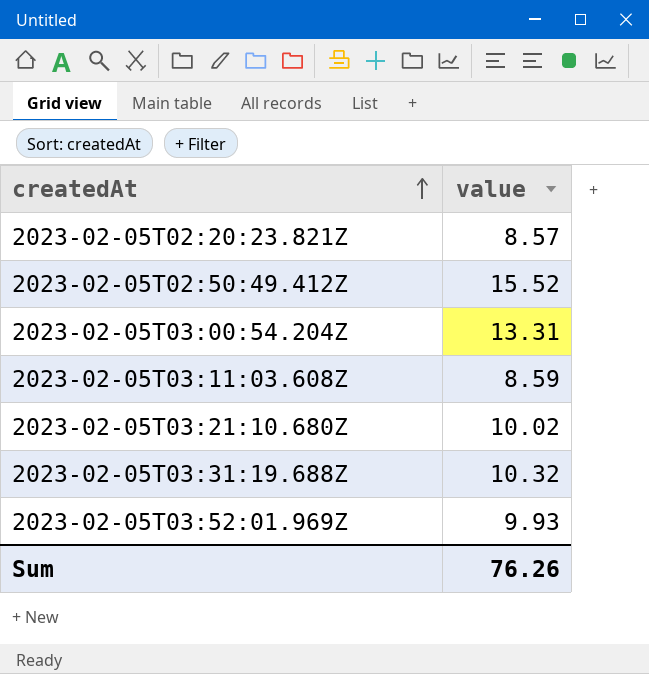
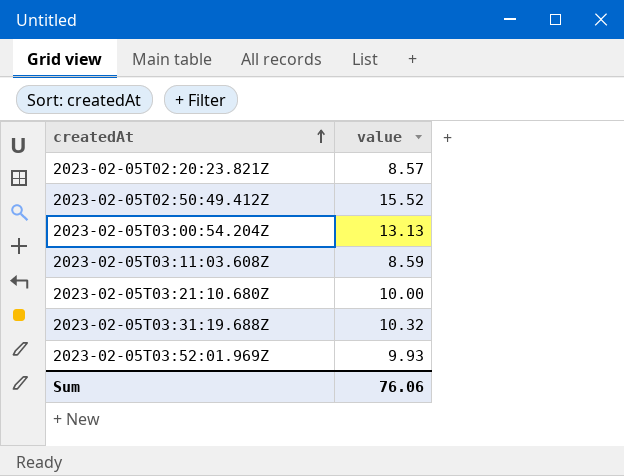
2023-02-05T03:00:54.204Z | value: 13.31 -> 13.13
2023-02-05T03:21:10.680Z | value: 10.02 -> 10.00
Sum | value: 76.26 -> 76.06

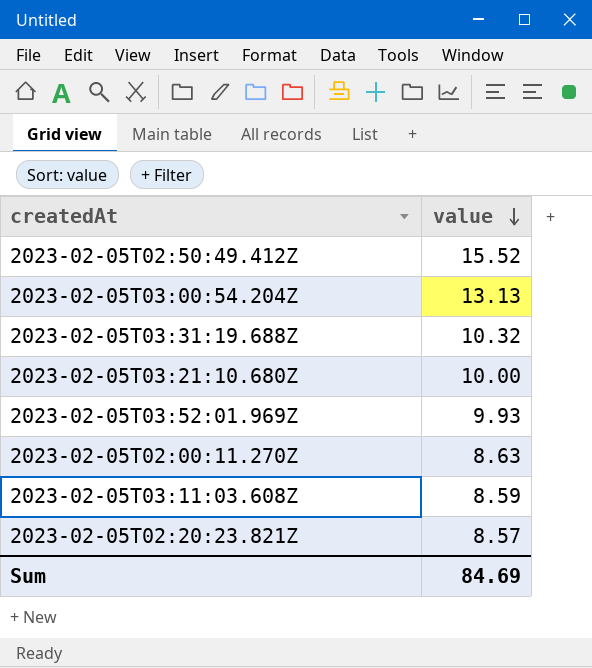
row order: createdAt ascending -> value descending
row 2023-02-05T02:00:11.270Z: none -> 8.63
Sum | value: 76.06 -> 84.69

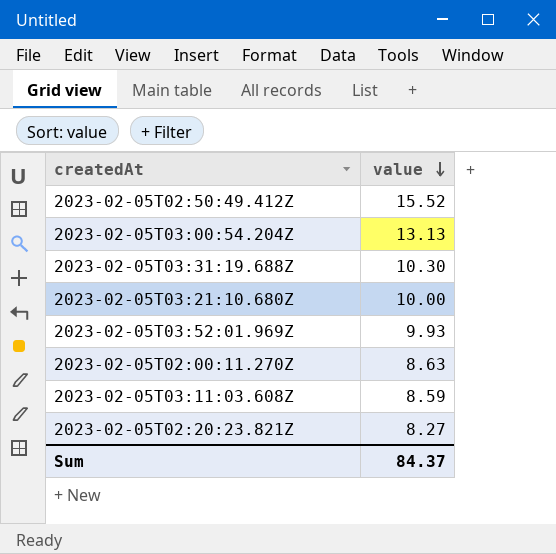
2023-02-05T03:31:19.688Z | value: 10.32 -> 10.30
2023-02-05T02:20:23.821Z | value: 8.57 -> 8.27
Sum | value: 84.69 -> 84.37

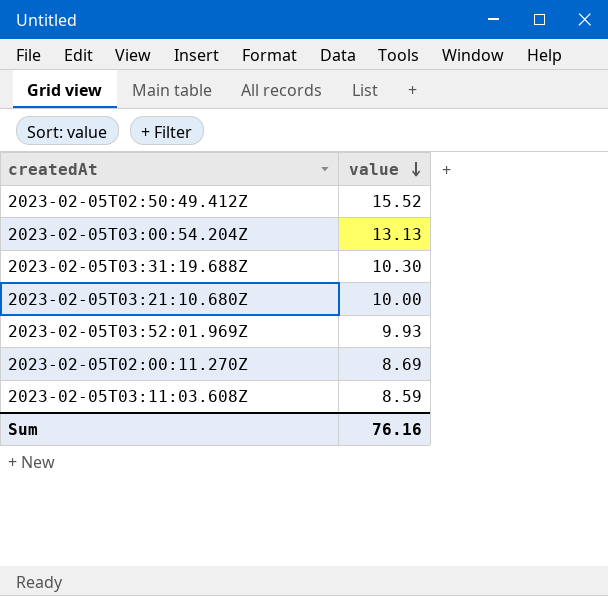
row 2023-02-05T02:20:23.821Z: 8.27 -> none
2023-02-05T02:00:11.270Z | value: 8.63 -> 8.69
Sum | value: 84.37 -> 76.16

